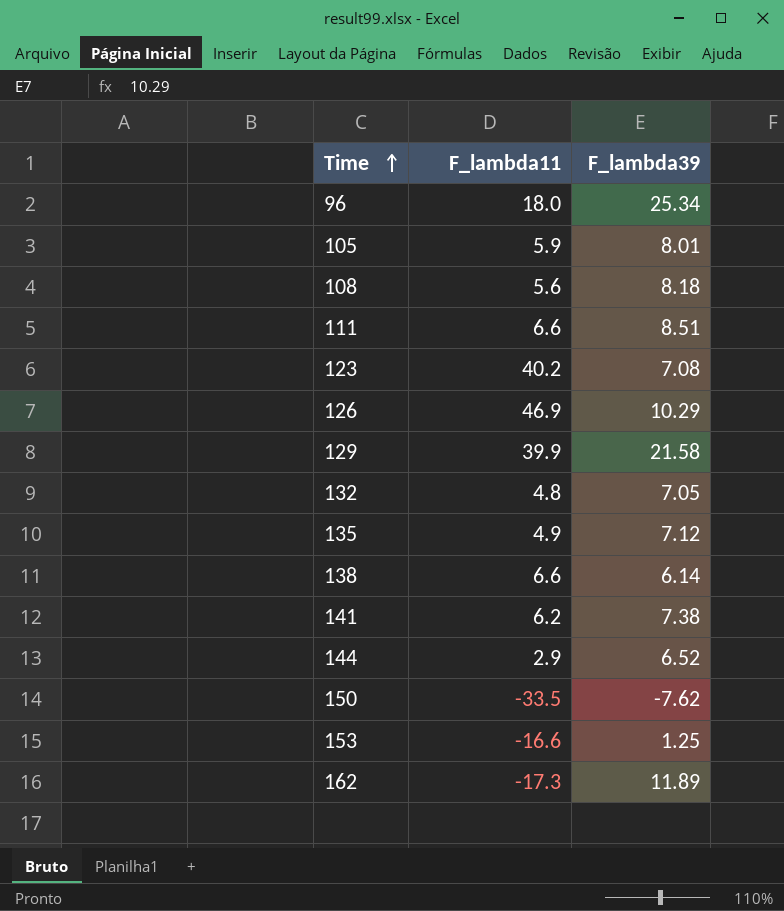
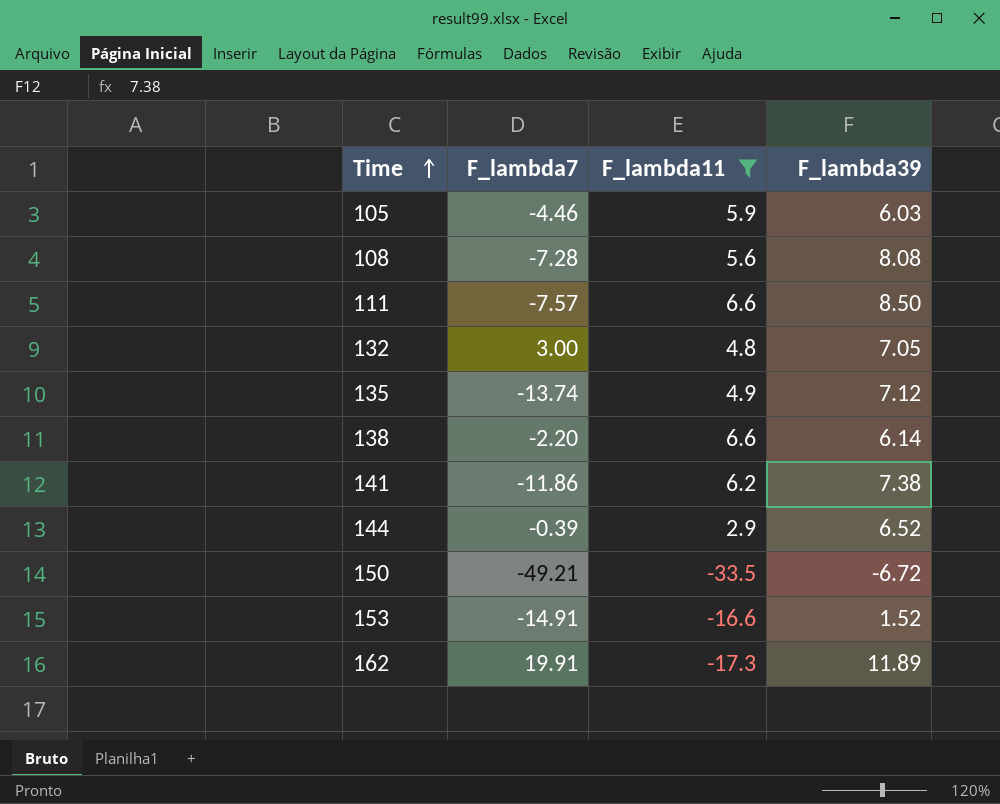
filter: none -> F_lambda11 <= 6.6
column F_lambda7 | position: none -> 2
105 | F_lambda39: 8.01 -> 6.03
108 | F_lambda39: 8.18 -> 8.08
111 | F_lambda39: 8.51 -> 8.50
150 | F_lambda39: -7.62 -> -6.72
153 | F_lambda39: 1.25 -> 1.52

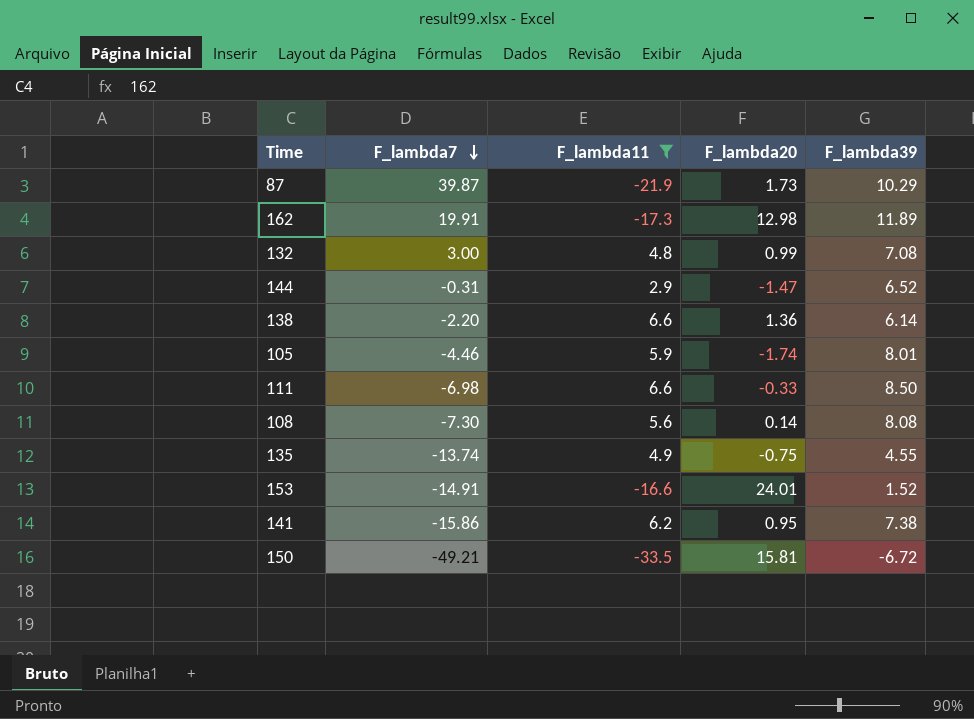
row order: Time ascending -> F_lambda7 descending
column F_lambda20 | position: none -> 4
row 87: none -> 39.87 | -21.9 | 1.73 | 10.29
132 | F_lambda39: 7.05 -> 7.08
144 | F_lambda7: -0.39 -> -0.31
105 | F_lambda39: 6.03 -> 8.01
111 | F_lambda7: -7.57 -> -6.98
108 | F_lambda7: -7.28 -> -7.30
135 | F_lambda39: 7.12 -> 4.55
141 | F_lambda7: -11.86 -> -15.86

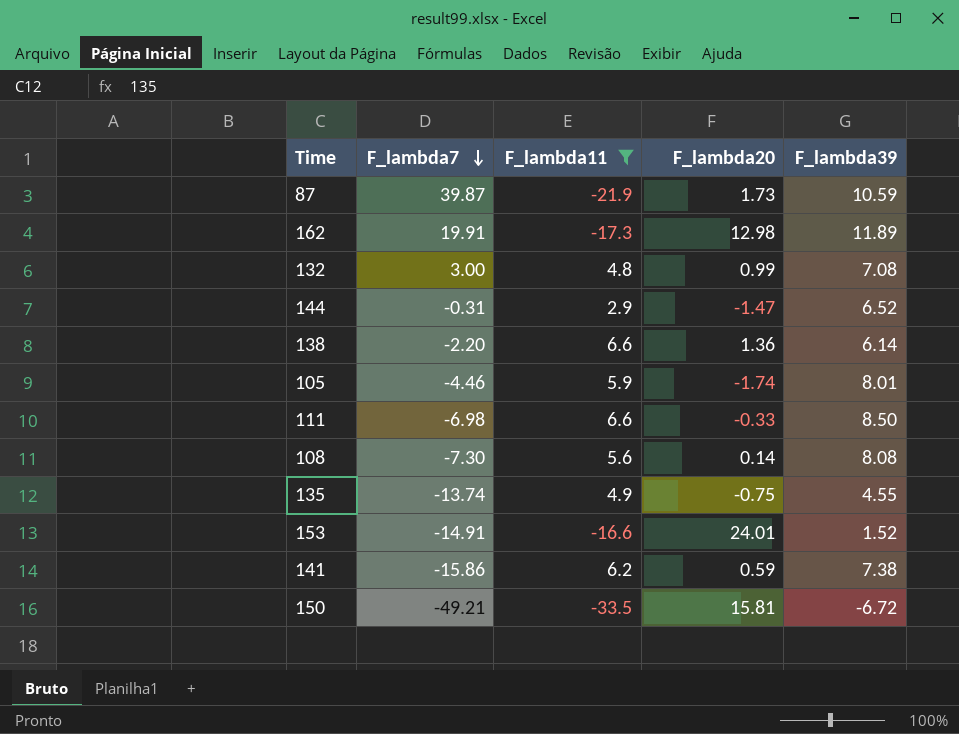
87 | F_lambda39: 10.29 -> 10.59
141 | F_lambda20: 0.95 -> 0.59

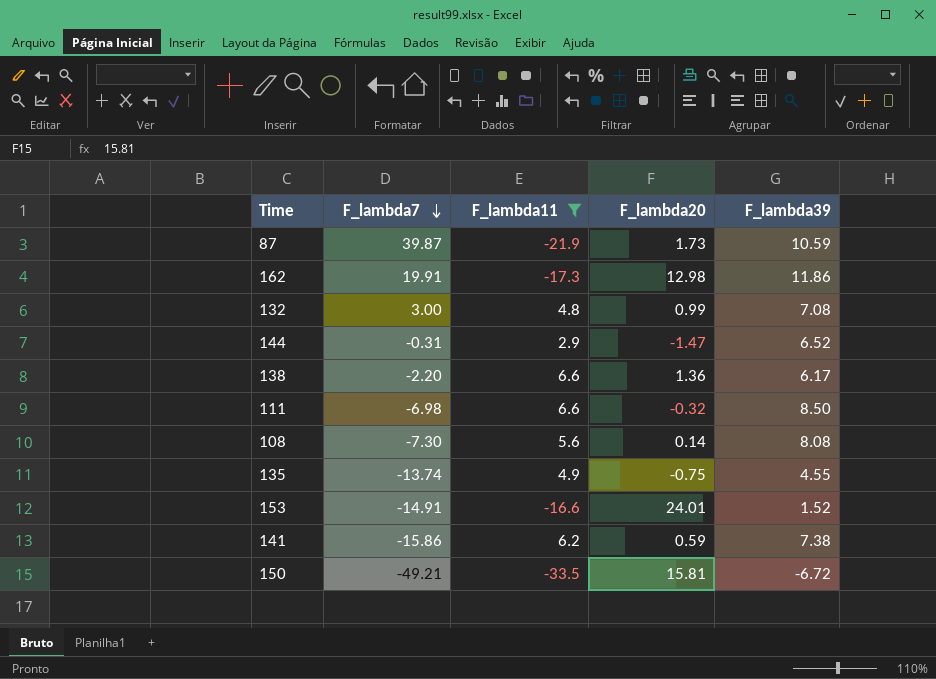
row 105: -4.46 | 5.9 | -1.74 | 8.01 -> none
162 | F_lambda39: 11.89 -> 11.86
138 | F_lambda39: 6.14 -> 6.17
111 | F_lambda20: -0.33 -> -0.32

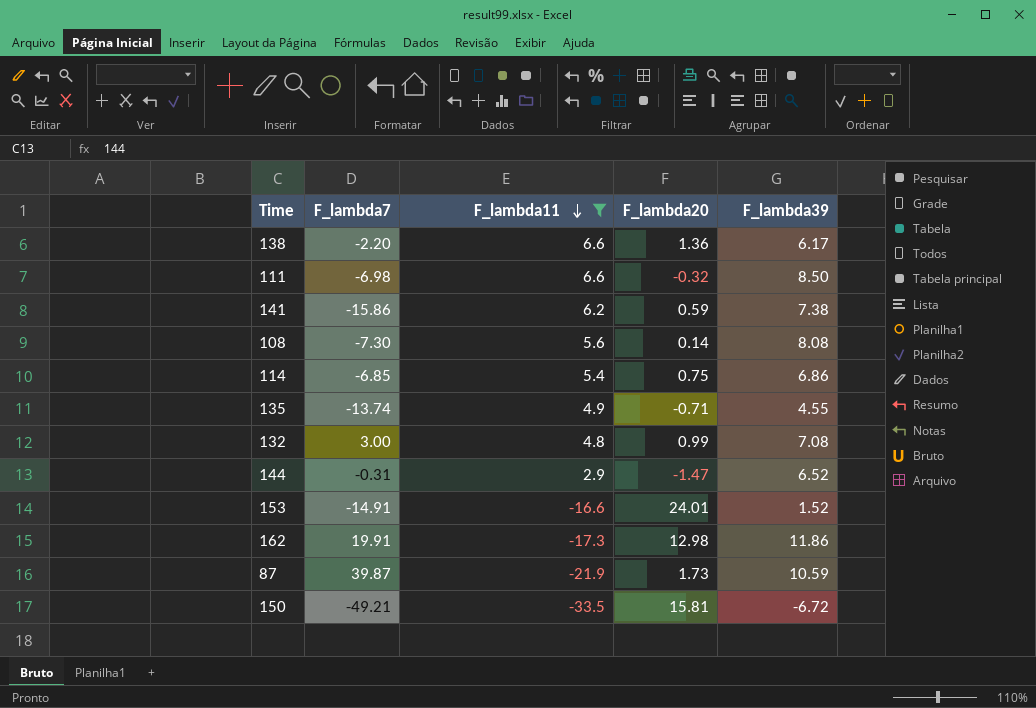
row order: F_lambda7 descending -> F_lambda11 descending
row 114: none -> -6.85 | 5.4 | 0.75 | 6.86
135 | F_lambda20: -0.75 -> -0.71

